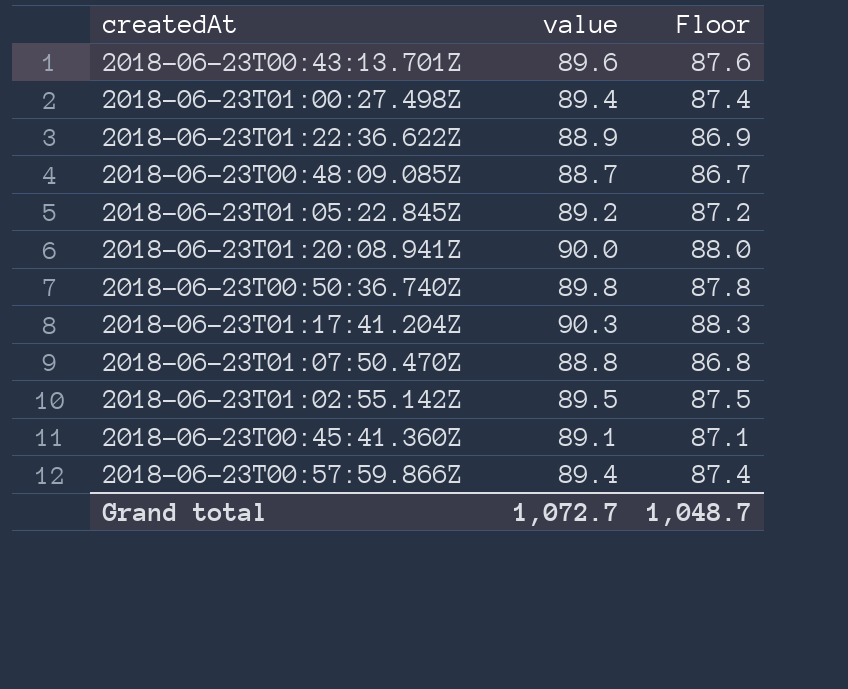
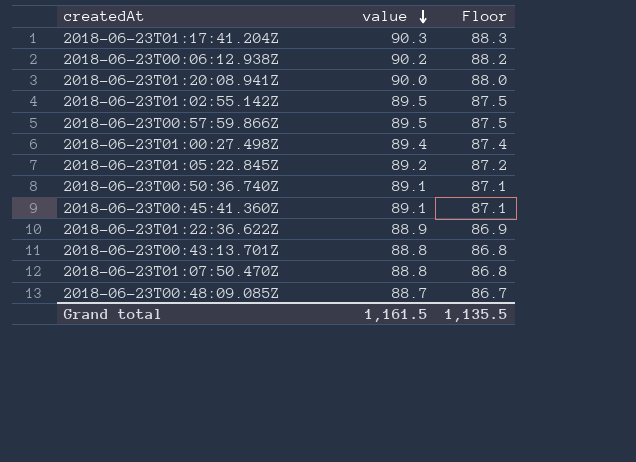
row order: none -> value descending
row 2018-06-23T00:06:12.938Z: none -> 90.2 | 88.2
2018-06-23T00:57:59.866Z | value: 89.4 -> 89.5
2018-06-23T00:57:59.866Z | Floor: 87.4 -> 87.5
2018-06-23T00:50:36.740Z | value: 89.8 -> 89.1
2018-06-23T00:50:36.740Z | Floor: 87.8 -> 87.1
2018-06-23T00:43:13.701Z | value: 89.6 -> 88.8
2018-06-23T00:43:13.701Z | Floor: 87.6 -> 86.8
Grand total | value: 1,072.7 -> 1,161.5
Grand total | Floor: 1,048.7 -> 1,135.5

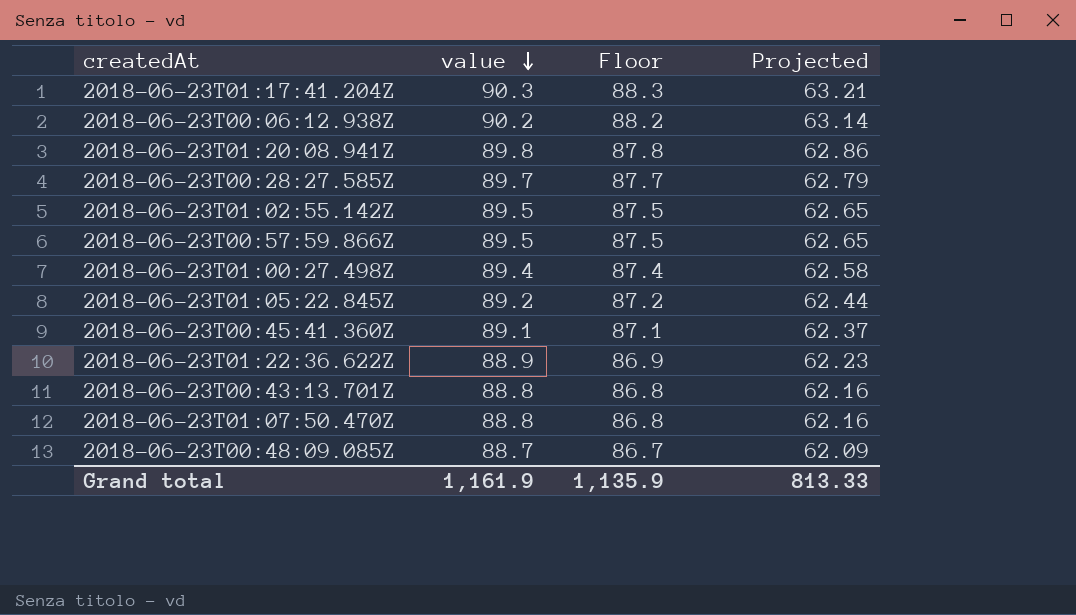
column Projected | formula: none -> [value] * 0.7
row 2018-06-23T00:50:36.740Z: 89.1 | 87.1 -> none
2018-06-23T01:20:08.941Z | value: 90.0 -> 89.8
2018-06-23T01:20:08.941Z | Floor: 88.0 -> 87.8
row 2018-06-23T00:28:27.585Z: none -> 89.7 | 87.7 | 62.79
Grand total | value: 1,161.5 -> 1,161.9
Grand total | Floor: 1,135.5 -> 1,135.9

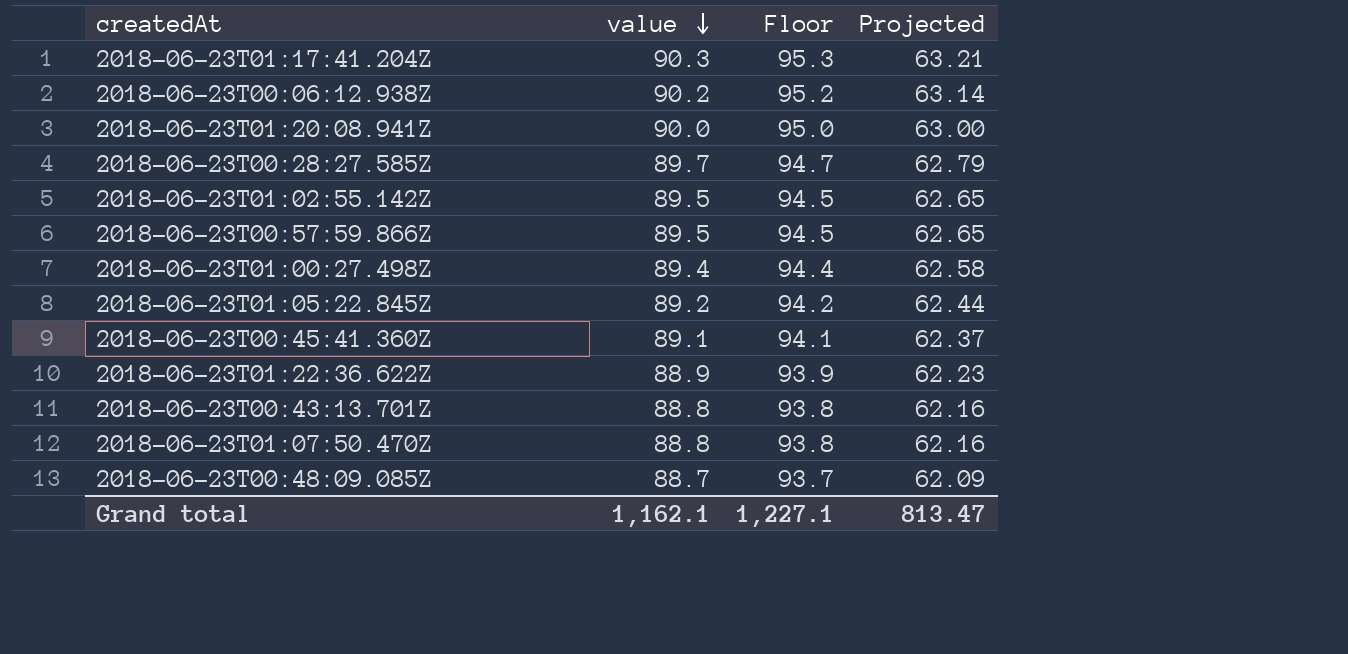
column Floor | formula: [value] - 2 -> [value] + 5
2018-06-23T01:20:08.941Z | value: 89.8 -> 90.0
2018-06-23T01:20:08.941Z | Projected: 62.86 -> 63.00
Grand total | value: 1,161.9 -> 1,162.1
Grand total | Floor: 1,135.9 -> 1,227.1
Grand total | Projected: 813.33 -> 813.47

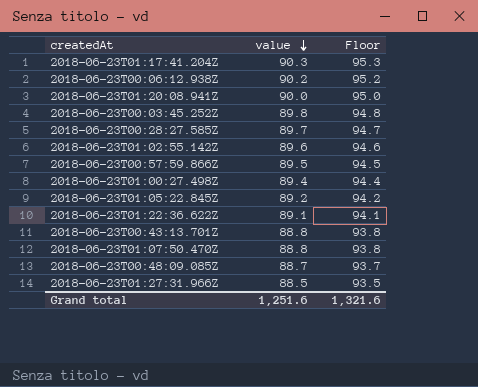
column Projected | formula: [value] * 0.7 -> none
row 2018-06-23T00:45:41.360Z: 89.1 | 94.1 | 62.37 -> none
row 2018-06-23T00:03:45.252Z: none -> 89.8 | 94.8
2018-06-23T01:02:55.142Z | value: 89.5 -> 89.6
2018-06-23T01:02:55.142Z | Floor: 94.5 -> 94.6
2018-06-23T01:22:36.622Z | value: 88.9 -> 89.1
2018-06-23T01:22:36.622Z | Floor: 93.9 -> 94.1
row 2018-06-23T01:27:31.966Z: none -> 88.5 | 93.5
Grand total | value: 1,162.1 -> 1,251.6
Grand total | Floor: 1,227.1 -> 1,321.6

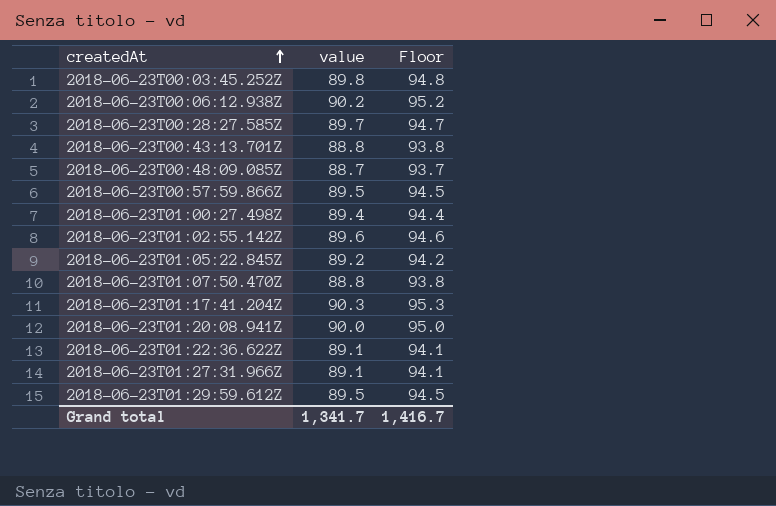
row order: value descending -> createdAt ascending
2018-06-23T01:27:31.966Z | value: 88.5 -> 89.1
2018-06-23T01:27:31.966Z | Floor: 93.5 -> 94.1
row 2018-06-23T01:29:59.612Z: none -> 89.5 | 94.5
Grand total | value: 1,251.6 -> 1,341.7
Grand total | Floor: 1,321.6 -> 1,416.7

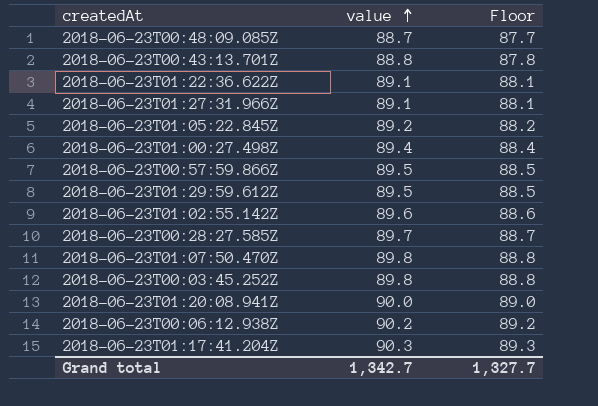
row order: createdAt ascending -> value ascending
column Floor | formula: [value] + 5 -> [value] - 1
2018-06-23T01:07:50.470Z | value: 88.8 -> 89.8
Grand total | value: 1,341.7 -> 1,342.7
Grand total | Floor: 1,416.7 -> 1,327.7

